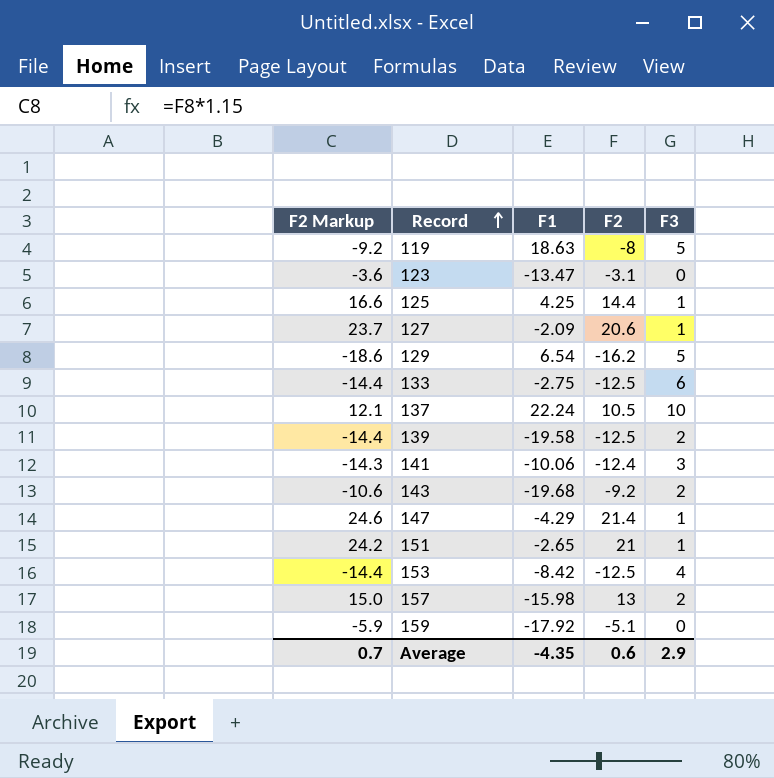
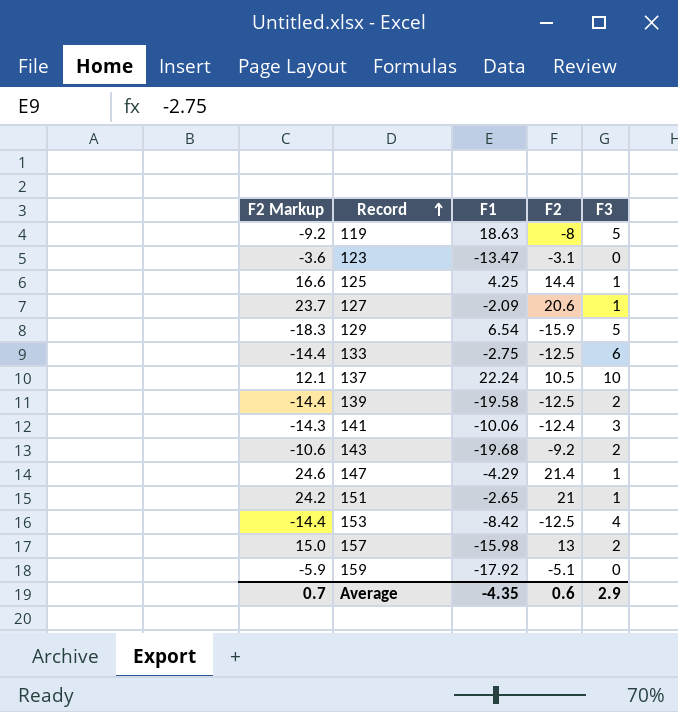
129 | F2 Markup: -18.6 -> -18.3
129 | F2: -16.2 -> -15.9

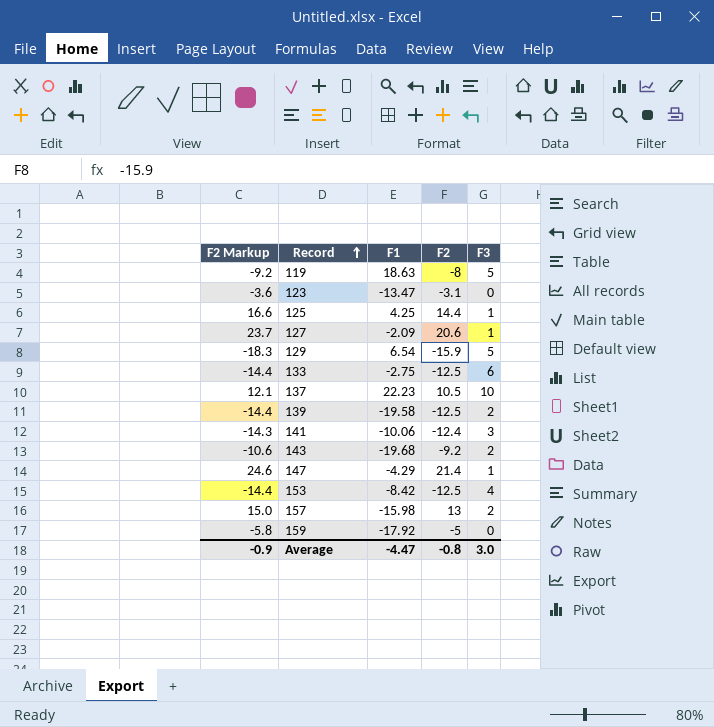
row 151: 24.2 | -2.65 | 21 | 1 -> none
137 | F1: 22.24 -> 22.23
159 | F2 Markup: -5.9 -> -5.8
159 | F2: -5.1 -> -5
Average | F2 Markup: 0.7 -> -0.9
Average | F1: -4.35 -> -4.47
Average | F2: 0.6 -> -0.8
Average | F3: 2.9 -> 3.0

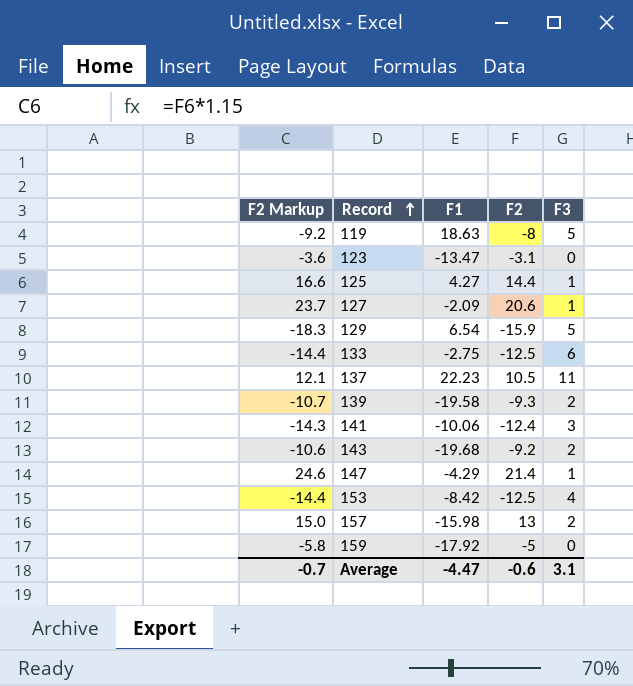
125 | F1: 4.25 -> 4.27
137 | F3: 10 -> 11
139 | F2 Markup: -14.4 -> -10.7
139 | F2: -12.5 -> -9.3
Average | F2 Markup: -0.9 -> -0.7
Average | F2: -0.8 -> -0.6
Average | F3: 3.0 -> 3.1

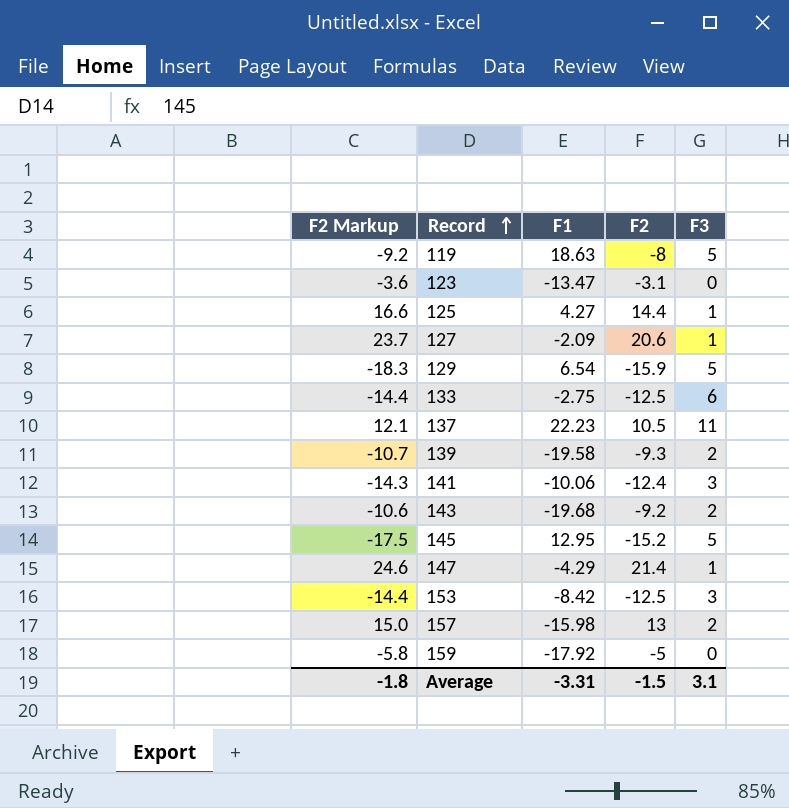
row 145: none -> -17.5 | 12.95 | -15.2 | 5
153 | F3: 4 -> 3
Average | F2 Markup: -0.7 -> -1.8
Average | F1: -4.47 -> -3.31
Average | F2: -0.6 -> -1.5

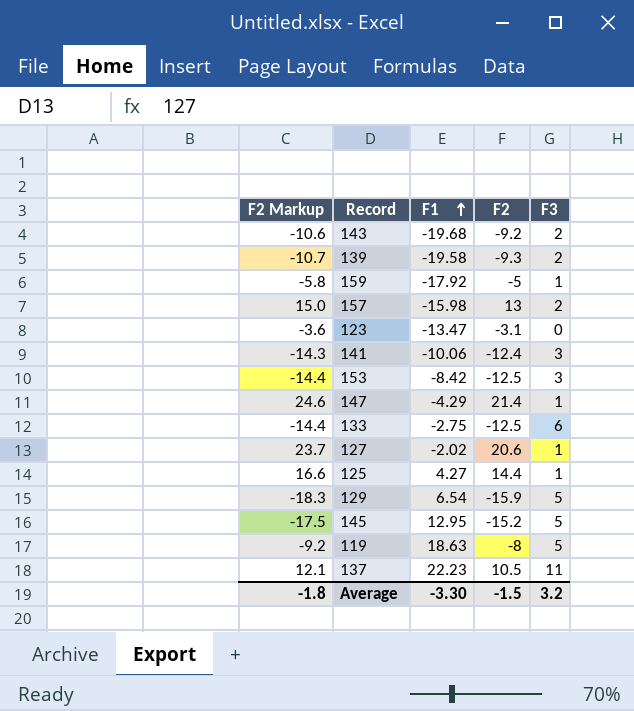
row order: Record ascending -> F1 ascending
159 | F3: 0 -> 1
127 | F1: -2.09 -> -2.02
Average | F1: -3.31 -> -3.30
Average | F3: 3.1 -> 3.2

